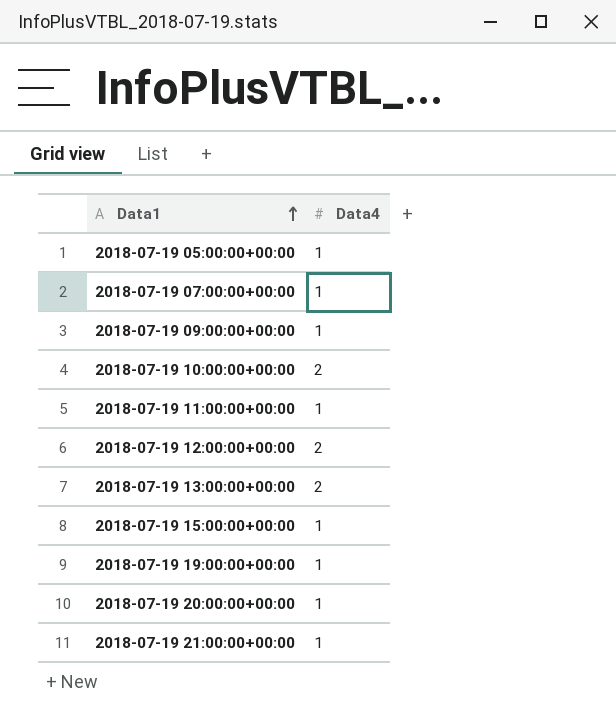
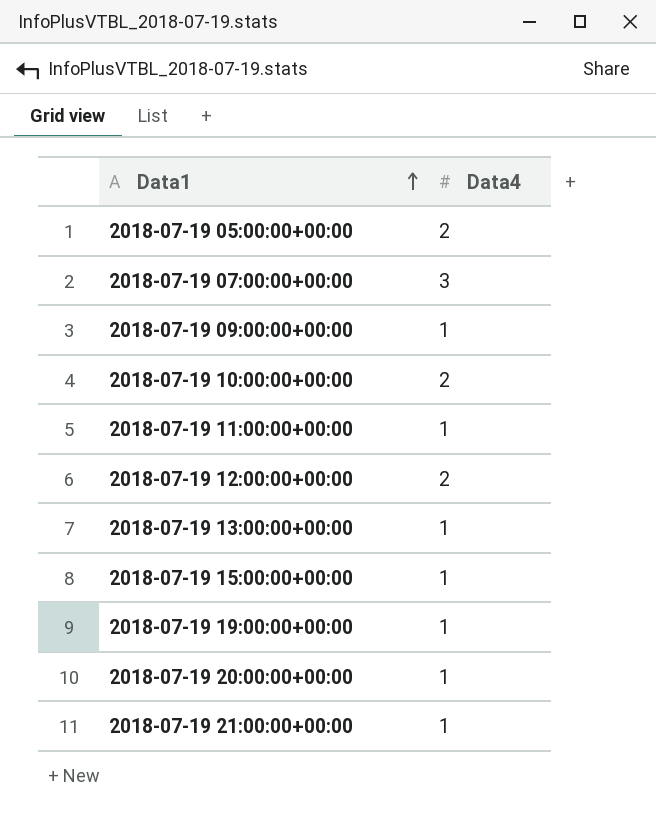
2018-07-19 05:00:00+00:00 | Data4: 1 -> 2
2018-07-19 07:00:00+00:00 | Data4: 1 -> 3
2018-07-19 13:00:00+00:00 | Data4: 2 -> 1

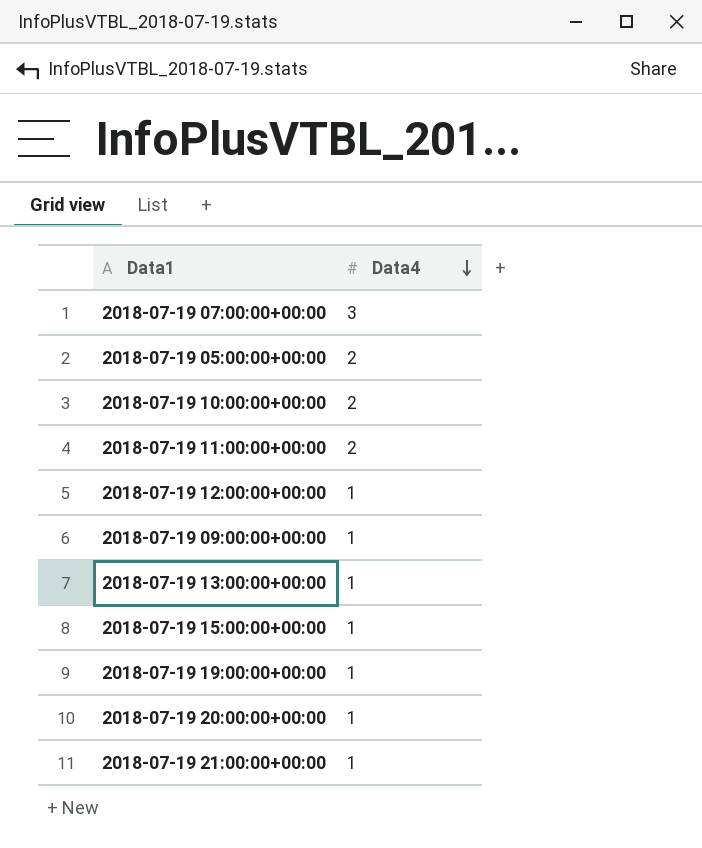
row order: Data1 ascending -> Data4 descending
2018-07-19 11:00:00+00:00 | Data4: 1 -> 2
2018-07-19 12:00:00+00:00 | Data4: 2 -> 1

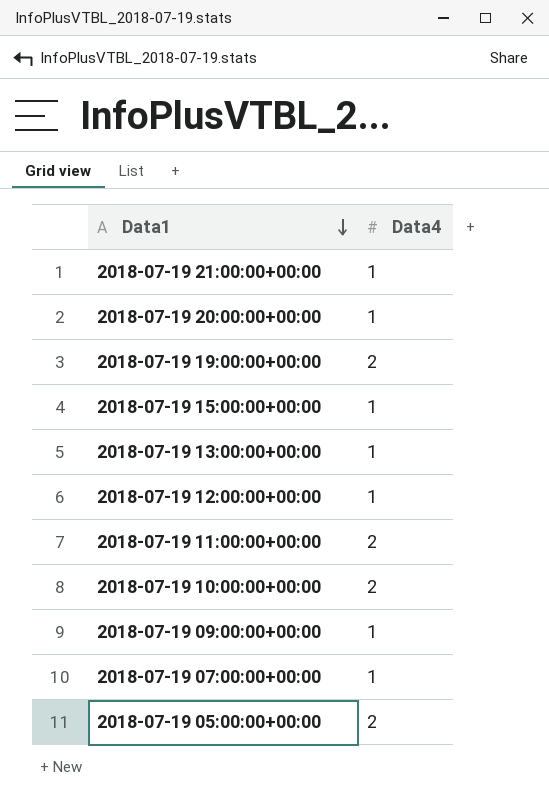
row order: Data4 descending -> Data1 descending
2018-07-19 19:00:00+00:00 | Data4: 1 -> 2
2018-07-19 07:00:00+00:00 | Data4: 3 -> 1

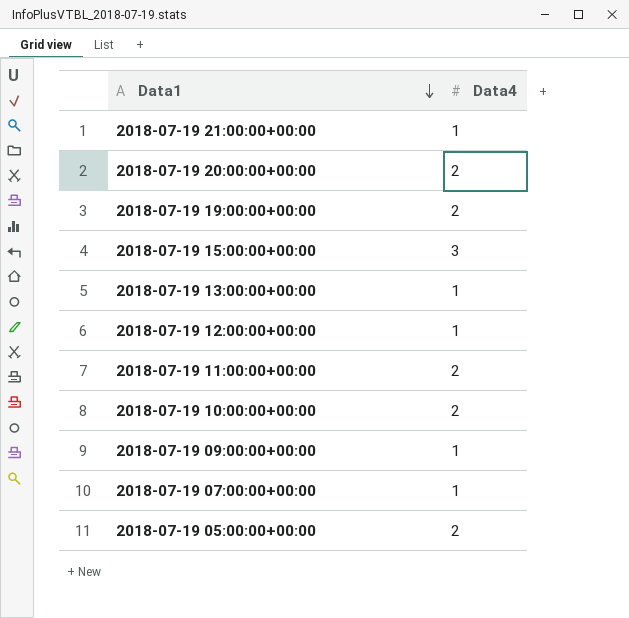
2018-07-19 20:00:00+00:00 | Data4: 1 -> 2
2018-07-19 15:00:00+00:00 | Data4: 1 -> 3

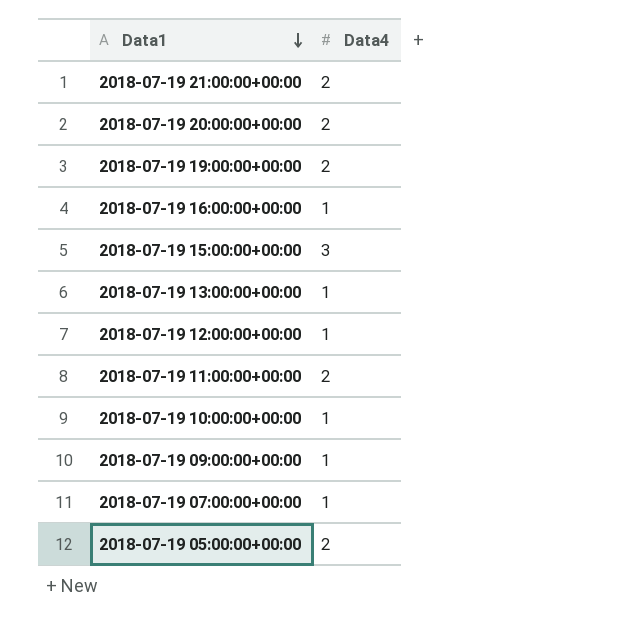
2018-07-19 21:00:00+00:00 | Data4: 1 -> 2
row 2018-07-19 16:00:00+00:00: none -> 1
2018-07-19 10:00:00+00:00 | Data4: 2 -> 1

